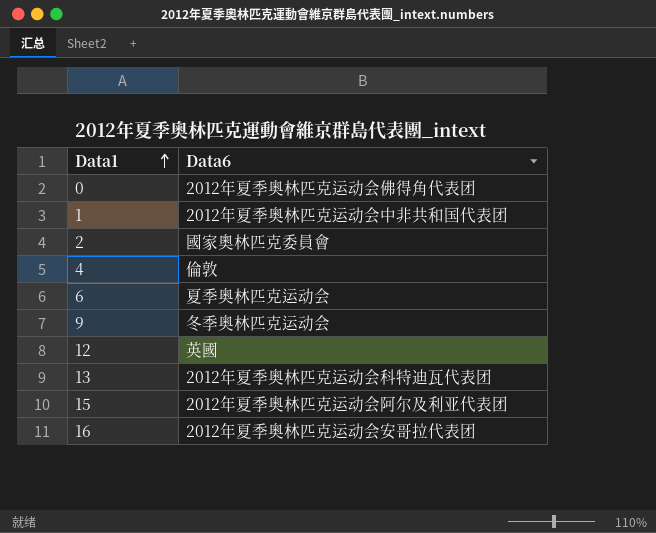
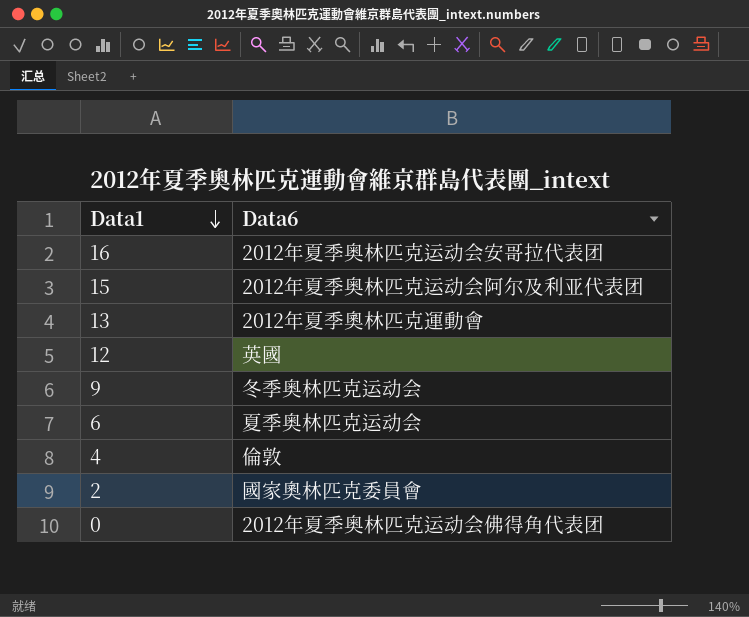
row order: Data1 ascending -> Data1 descending
row 1: 2012年夏季奥林匹克运动会中非共和国代表团 -> none
13 | Data6: 2012年夏季奥林匹克运动会科特迪瓦代表团 -> 2012年夏季奧林匹克運動會

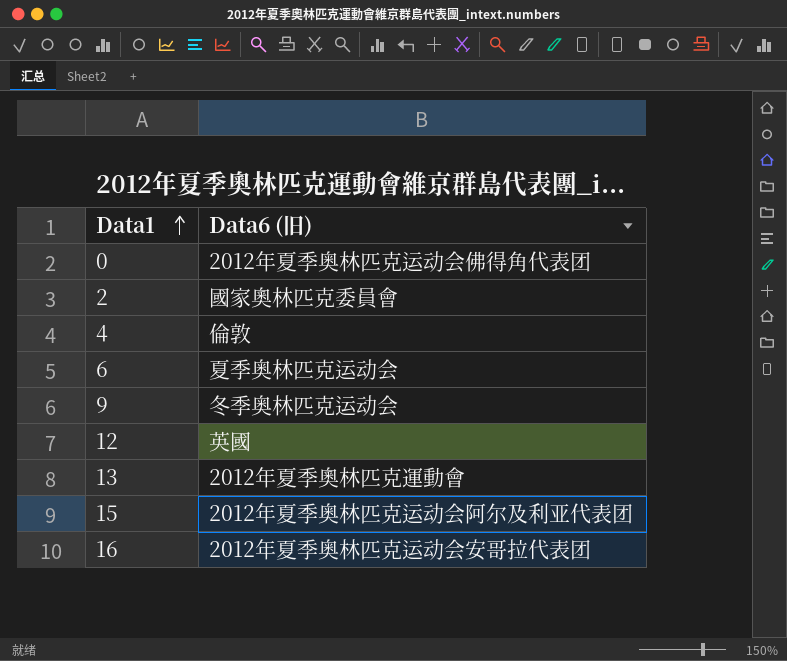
row order: Data1 descending -> Data1 ascending
column name: Data6 -> Data6 (旧)

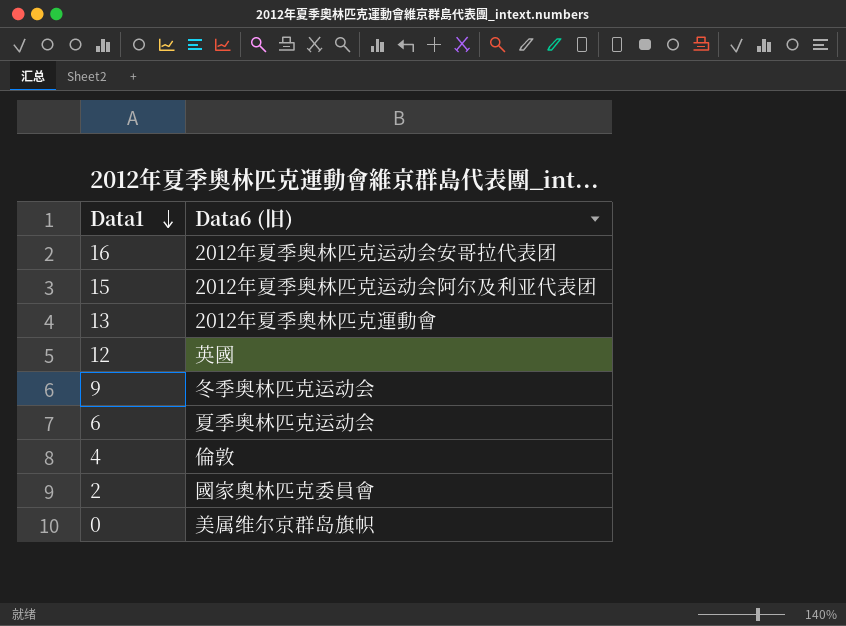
row order: Data1 ascending -> Data1 descending
0 | Data6 (旧): 2012年夏季奥林匹克运动会佛得角代表团 -> 美属维尔京群岛旗帜

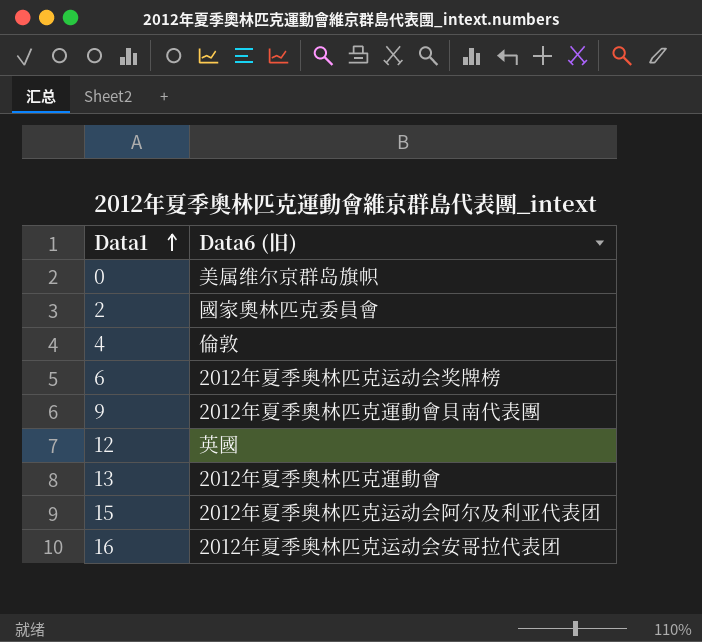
row order: Data1 descending -> Data1 ascending
6 | Data6 (旧): 夏季奥林匹克运动会 -> 2012年夏季奥林匹克运动会奖牌榜
9 | Data6 (旧): 冬季奥林匹克运动会 -> 2012年夏季奧林匹克運動會貝南代表團

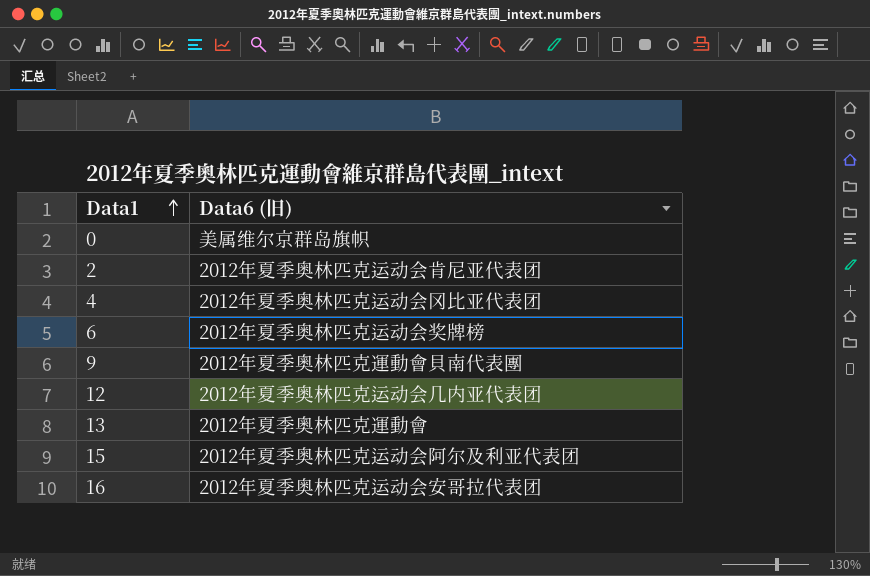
2 | Data6 (旧): 國家奧林匹克委員會 -> 2012年夏季奥林匹克运动会肯尼亚代表团
4 | Data6 (旧): 倫敦 -> 2012年夏季奥林匹克运动会冈比亚代表团
12 | Data6 (旧): 英國 -> 2012年夏季奥林匹克运动会几内亚代表团

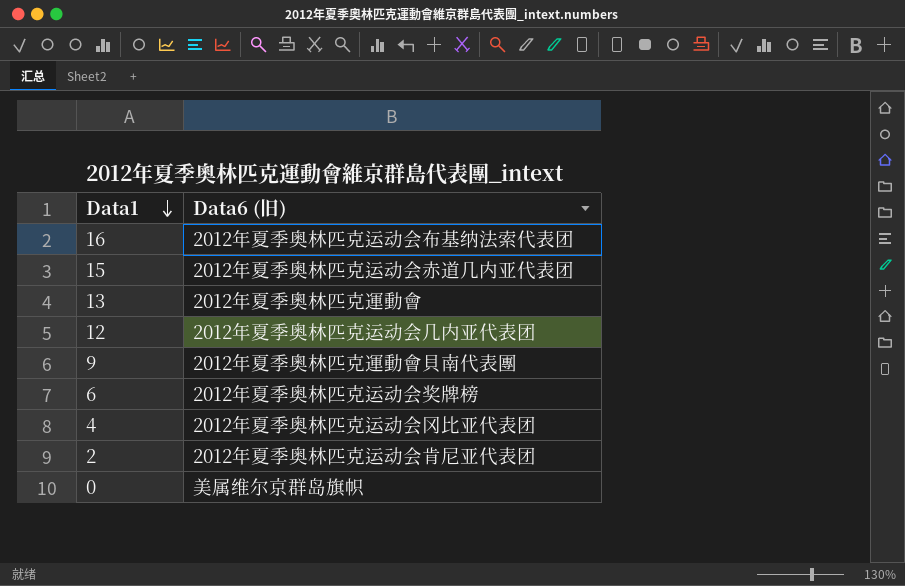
row order: Data1 ascending -> Data1 descending
16 | Data6 (旧): 2012年夏季奥林匹克运动会安哥拉代表团 -> 2012年夏季奥林匹克运动会布基纳法索代表团
15 | Data6 (旧): 2012年夏季奥林匹克运动会阿尔及利亚代表团 -> 2012年夏季奥林匹克运动会赤道几内亚代表团

